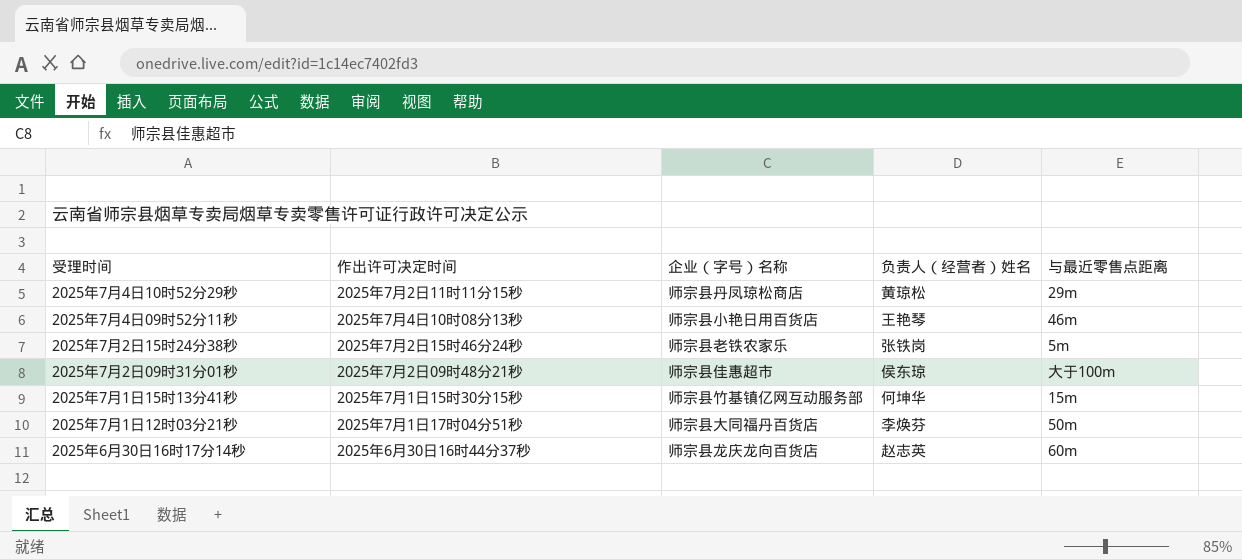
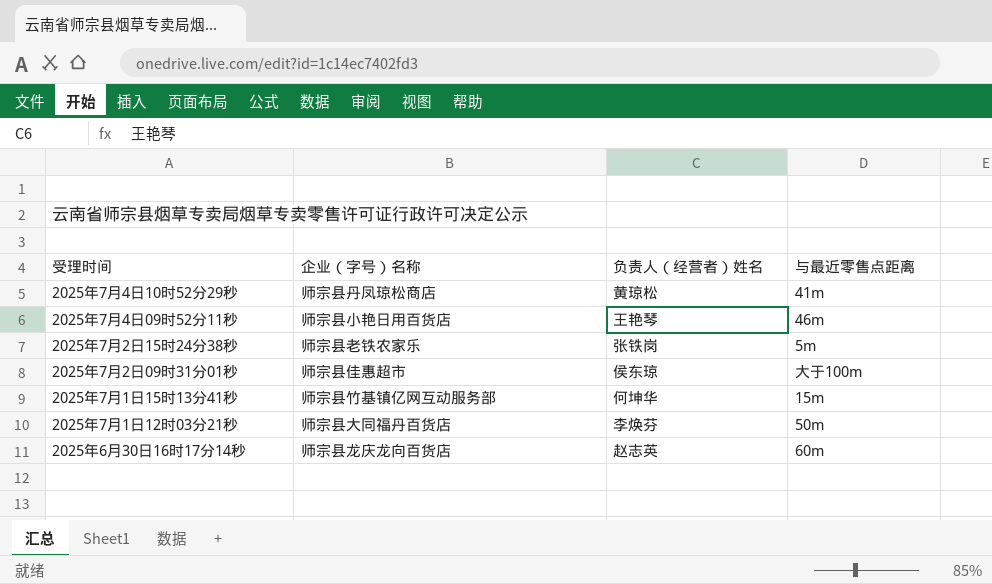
column 作出许可决定时间 | position: 2 -> none
2025年7月4日10时52分29秒 | 与最近零售点距离: 29m -> 41m

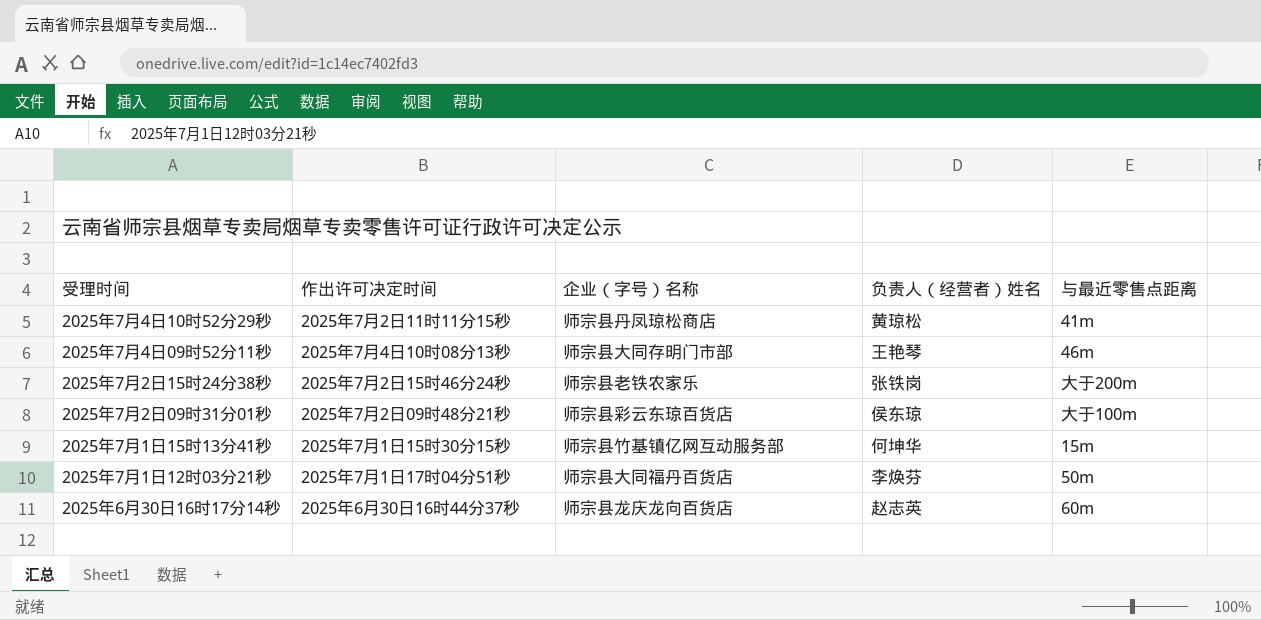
column 作出许可决定时间 | position: none -> 2
2025年7月4日09时52分11秒 | 企业（字号）名称: 师宗县小艳日用百货店 -> 师宗县大同存明门市部
2025年7月2日15时24分38秒 | 与最近零售点距离: 5m -> 大于200m
2025年7月2日09时31分01秒 | 企业（字号）名称: 师宗县佳惠超市 -> 师宗县彩云东琼百货店

